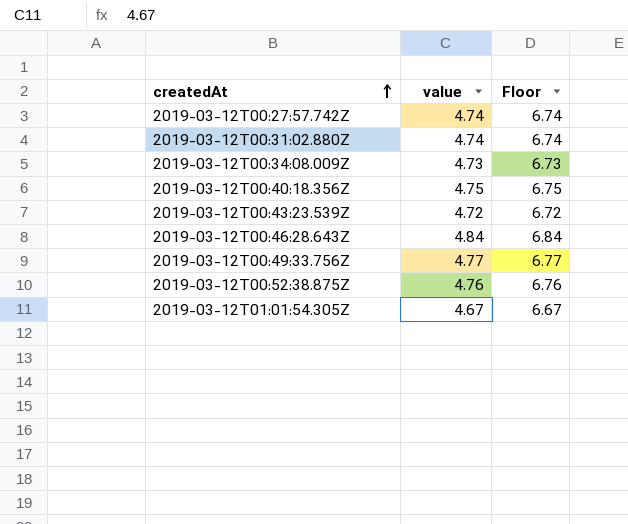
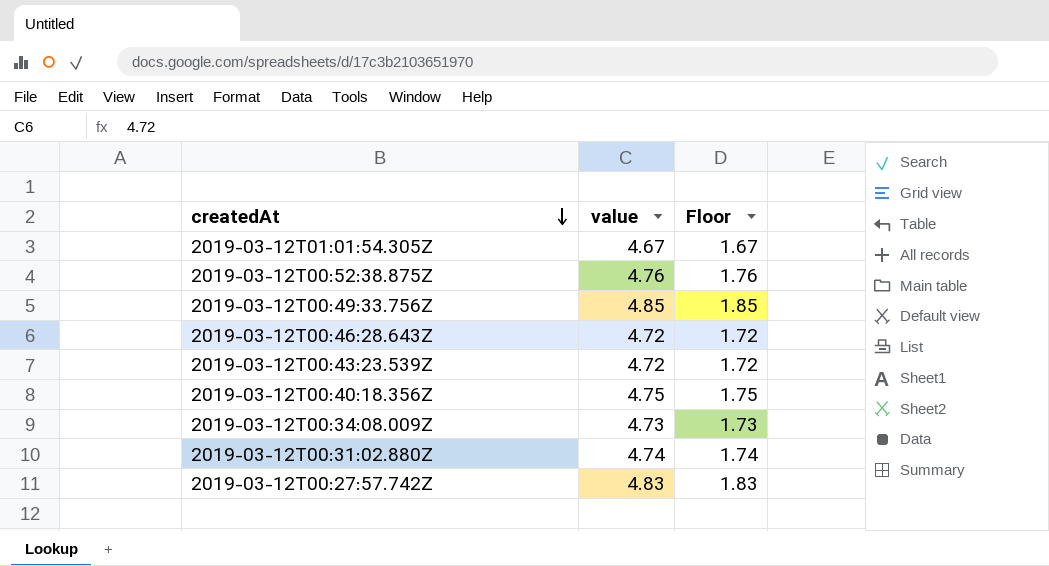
row order: createdAt ascending -> createdAt descending
column Floor | formula: [value] + 2 -> [value] - 3
2019-03-12T00:49:33.756Z | value: 4.77 -> 4.85
2019-03-12T00:46:28.643Z | value: 4.84 -> 4.72
2019-03-12T00:27:57.742Z | value: 4.74 -> 4.83

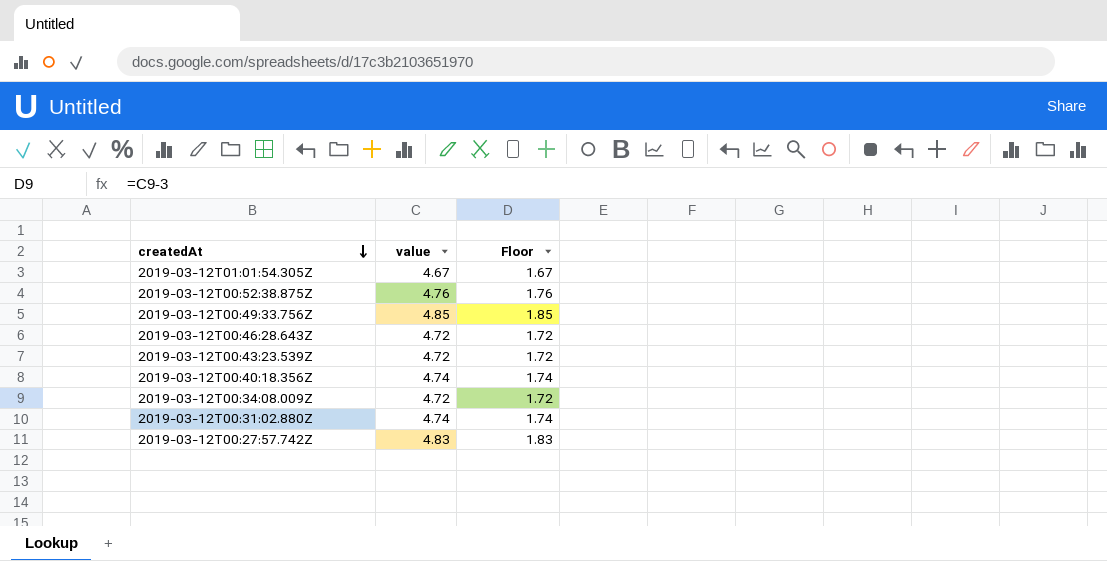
2019-03-12T00:40:18.356Z | value: 4.75 -> 4.74
2019-03-12T00:40:18.356Z | Floor: 1.75 -> 1.74
2019-03-12T00:34:08.009Z | value: 4.73 -> 4.72
2019-03-12T00:34:08.009Z | Floor: 1.73 -> 1.72

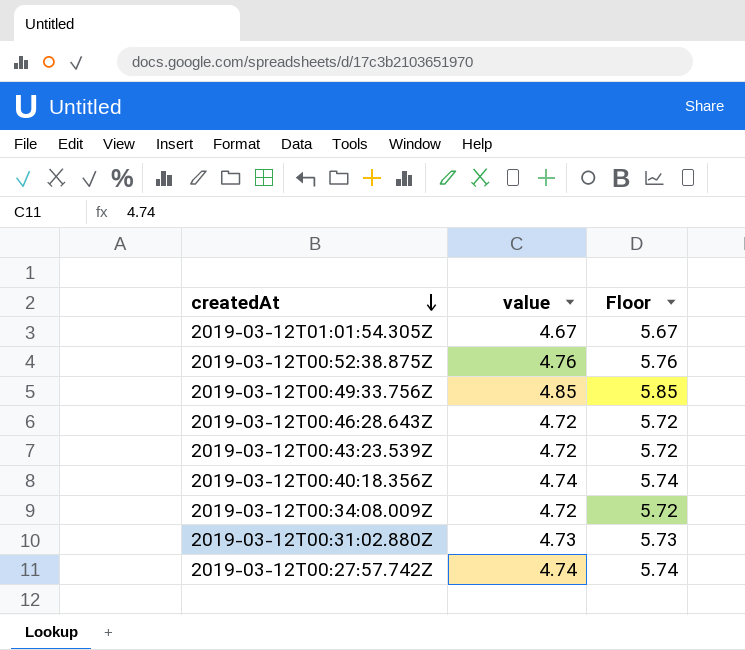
column Floor | formula: [value] - 3 -> [value] + 1
2019-03-12T00:31:02.880Z | value: 4.74 -> 4.73
2019-03-12T00:27:57.742Z | value: 4.83 -> 4.74

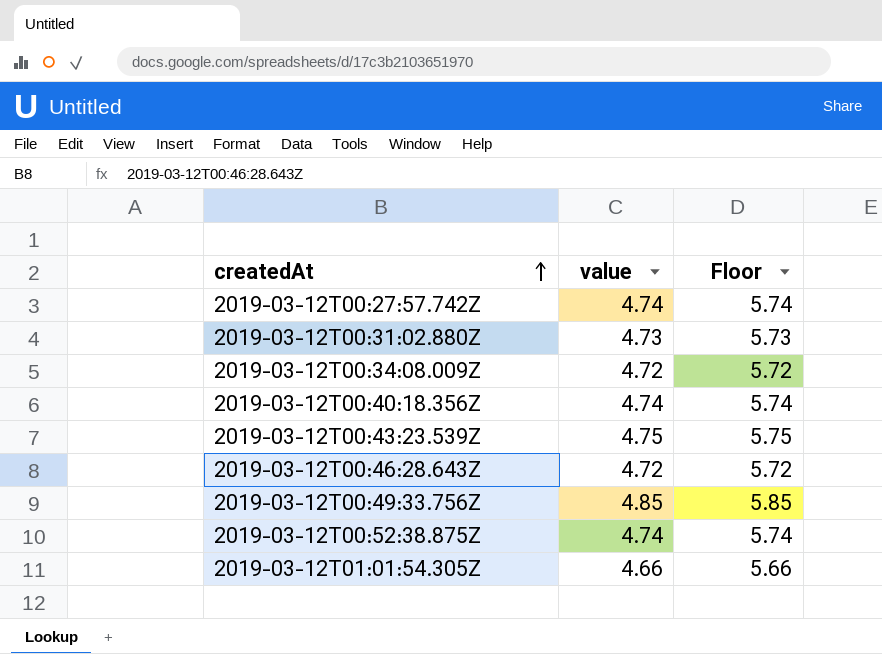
row order: createdAt descending -> createdAt ascending
2019-03-12T00:43:23.539Z | value: 4.72 -> 4.75
2019-03-12T00:43:23.539Z | Floor: 5.72 -> 5.75
2019-03-12T00:52:38.875Z | value: 4.76 -> 4.74
2019-03-12T00:52:38.875Z | Floor: 5.76 -> 5.74
2019-03-12T01:01:54.305Z | value: 4.67 -> 4.66
2019-03-12T01:01:54.305Z | Floor: 5.67 -> 5.66

